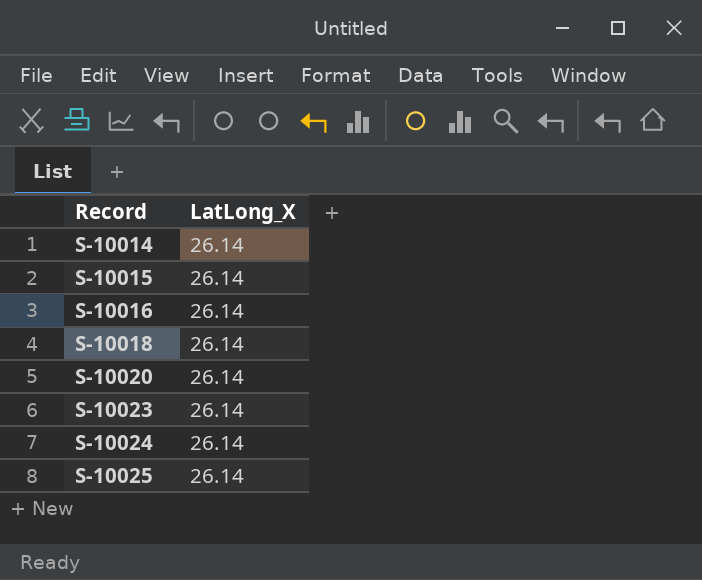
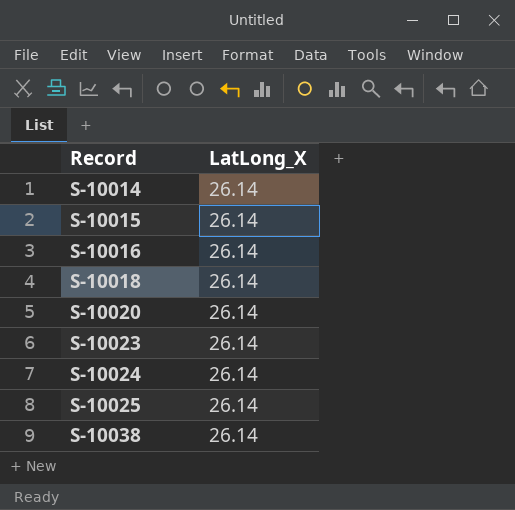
row S-10038: none -> 26.14

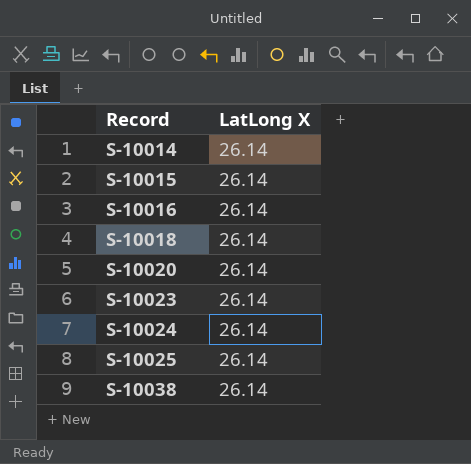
column name: LatLong_X -> LatLong X

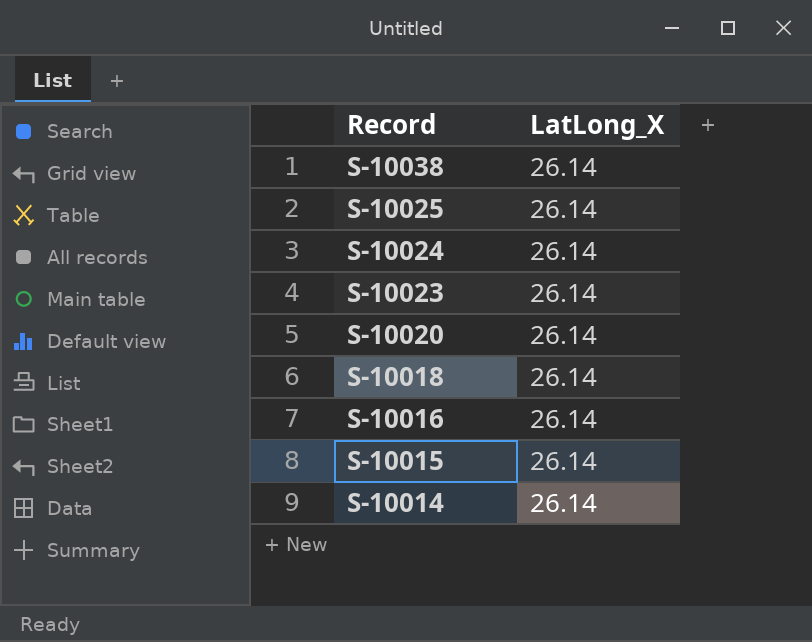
row order: Record ascending -> Record descending
column name: LatLong X -> LatLong_X

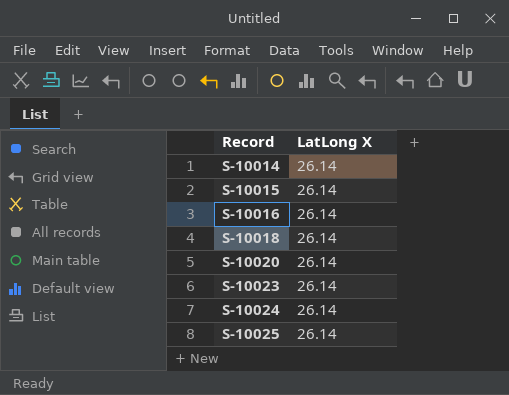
row order: Record descending -> Record ascending
column name: LatLong_X -> LatLong X
row S-10038: 26.14 -> none

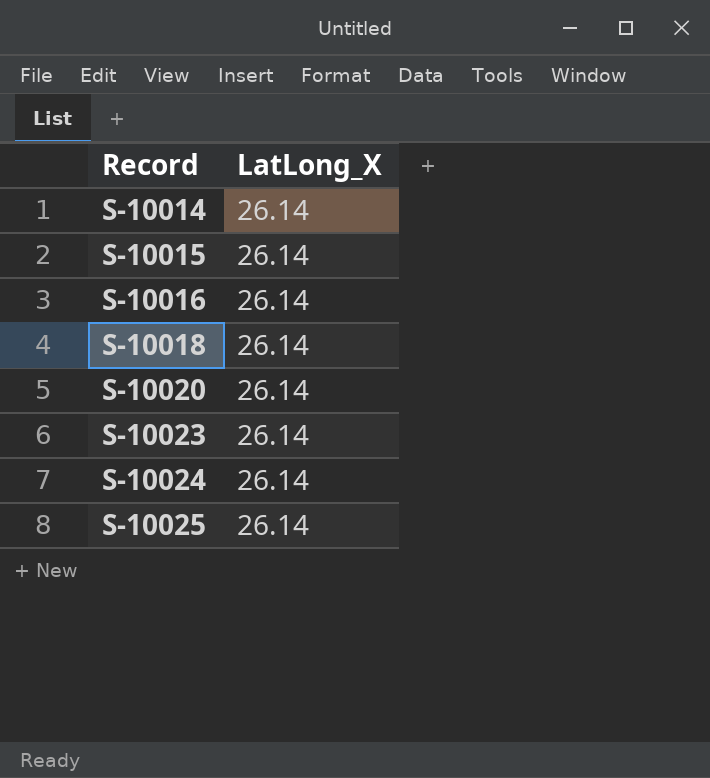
column name: LatLong X -> LatLong_X

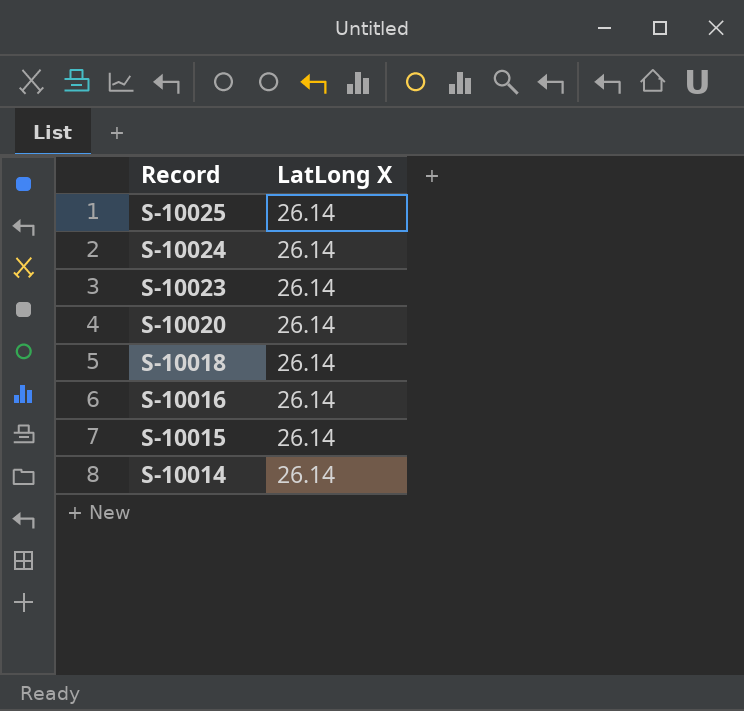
row order: Record ascending -> Record descending
column name: LatLong_X -> LatLong X

